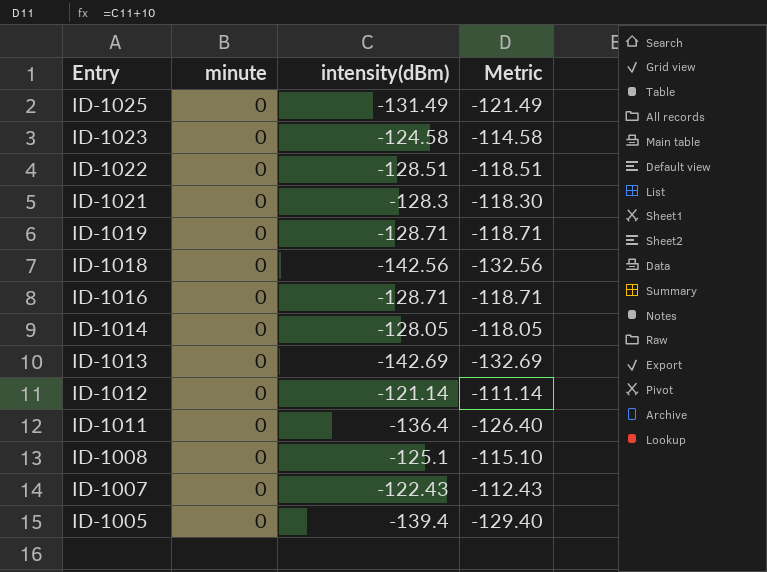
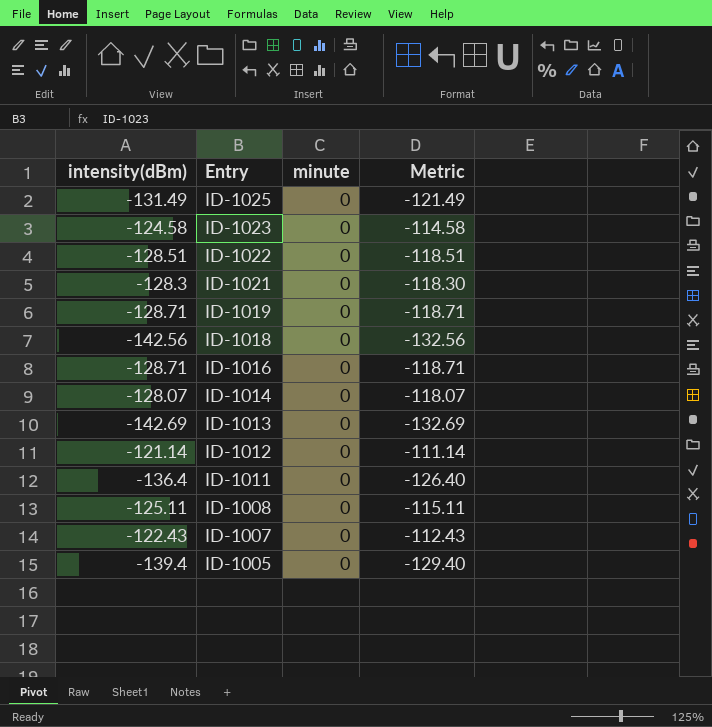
column intensity(dBm) | position: 3 -> 1
ID-1014 | intensity(dBm): -128.05 -> -128.07
ID-1014 | Metric: -118.05 -> -118.07
ID-1008 | intensity(dBm): -125.1 -> -125.11
ID-1008 | Metric: -115.10 -> -115.11

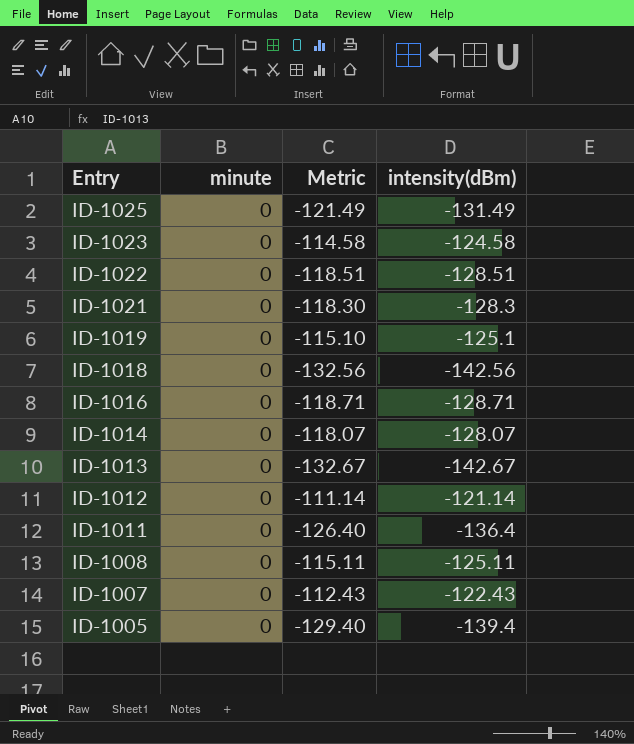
column intensity(dBm) | position: 1 -> 4
ID-1019 | Metric: -118.71 -> -115.10
ID-1019 | intensity(dBm): -128.71 -> -125.1
ID-1013 | Metric: -132.69 -> -132.67
ID-1013 | intensity(dBm): -142.69 -> -142.67

